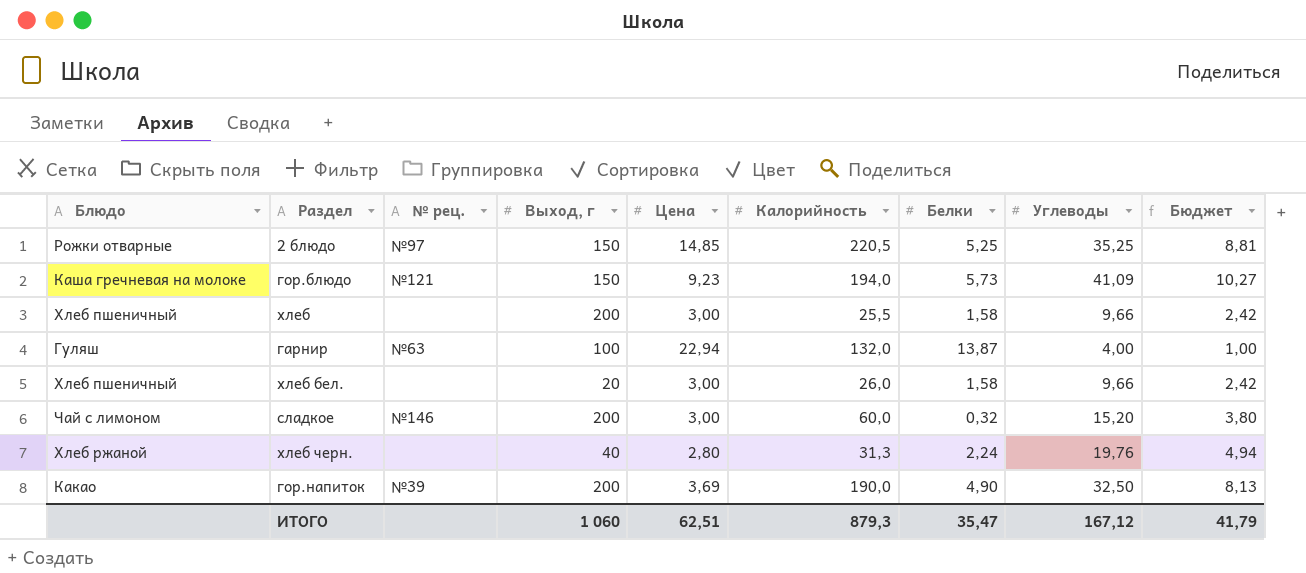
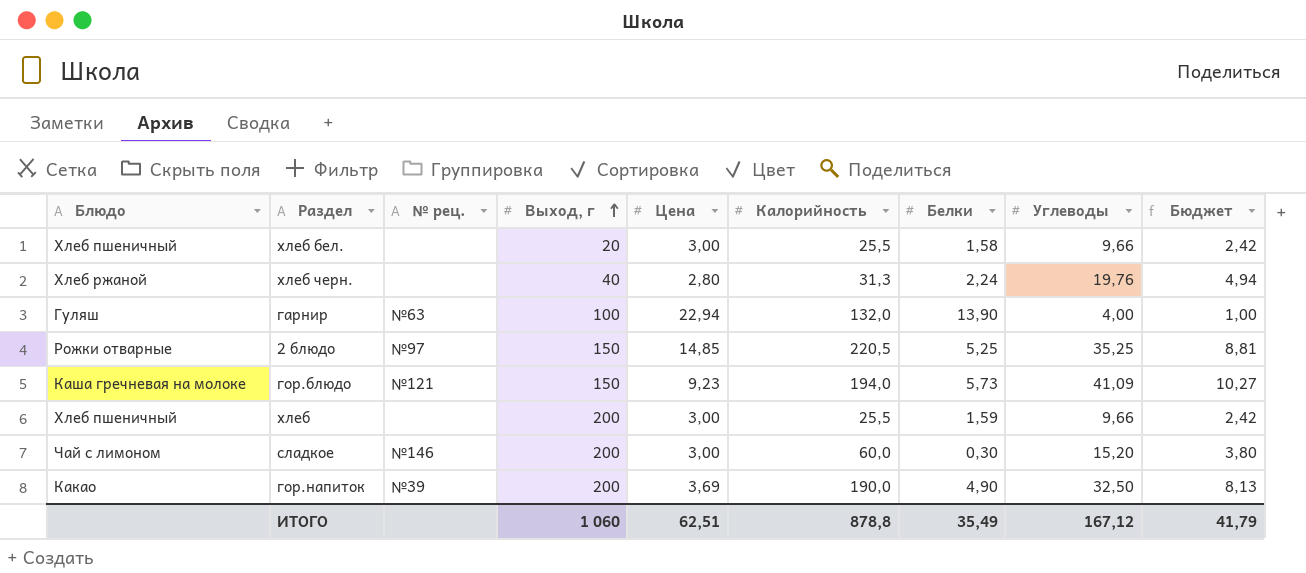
row order: none -> Выход, г ascending
хлеб бел. | Калорийность: 26,0 -> 25,5
гарнир | Белки: 13,87 -> 13,90
хлеб | Белки: 1,58 -> 1,59
сладкое | Белки: 0,32 -> 0,30
ИТОГО | Калорийность: 879,3 -> 878,8
ИТОГО | Белки: 35,47 -> 35,49

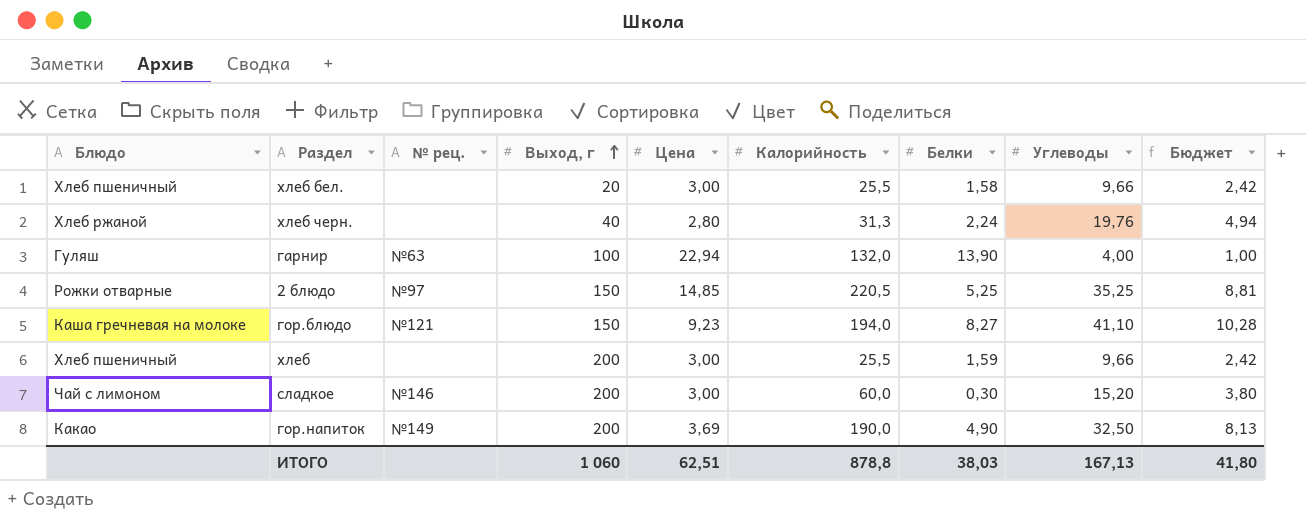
гор.блюдо | Белки: 5,73 -> 8,27
гор.блюдо | Углеводы: 41,09 -> 41,10
гор.блюдо | Бюджет: 10,27 -> 10,28
гор.напиток | № рец.: №39 -> №149
ИТОГО | Белки: 35,49 -> 38,03
ИТОГО | Углеводы: 167,12 -> 167,13
ИТОГО | Бюджет: 41,79 -> 41,80

